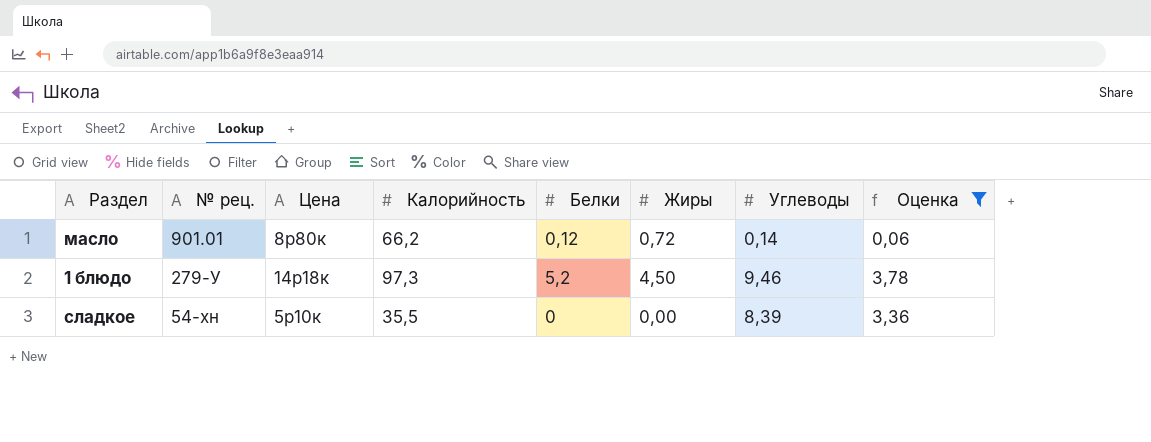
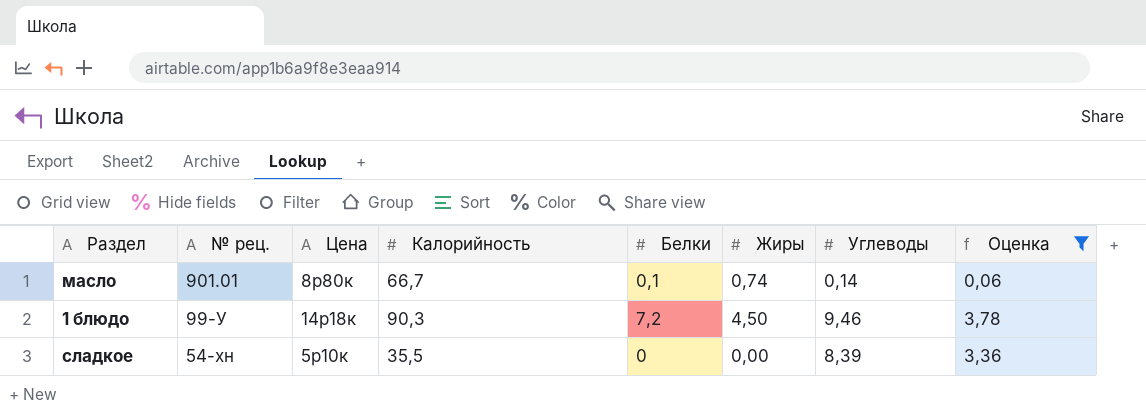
масло | Калорийность: 66,2 -> 66,7
масло | Белки: 0,12 -> 0,1
масло | Жиры: 0,72 -> 0,74
1 блюдо | № рец.: 279-У -> 99-У
1 блюдо | Калорийность: 97,3 -> 90,3
1 блюдо | Белки: 5,2 -> 7,2

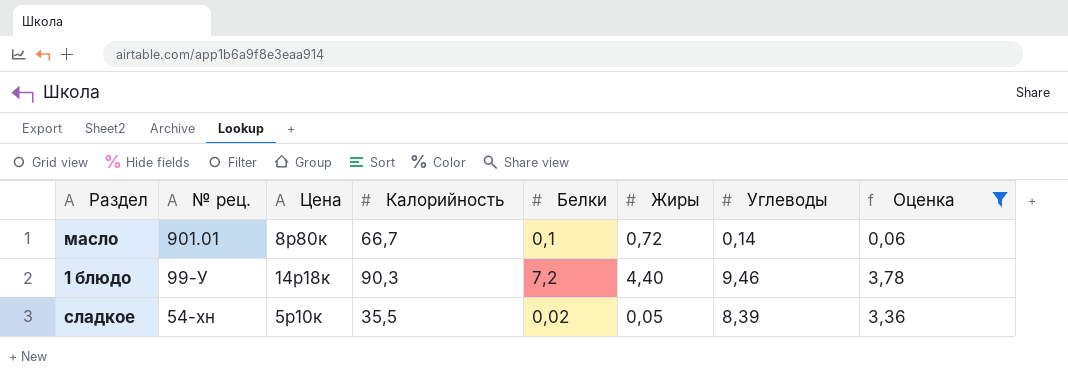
масло | Жиры: 0,74 -> 0,72
1 блюдо | Жиры: 4,50 -> 4,40
сладкое | Белки: 0 -> 0,02
сладкое | Жиры: 0,00 -> 0,05

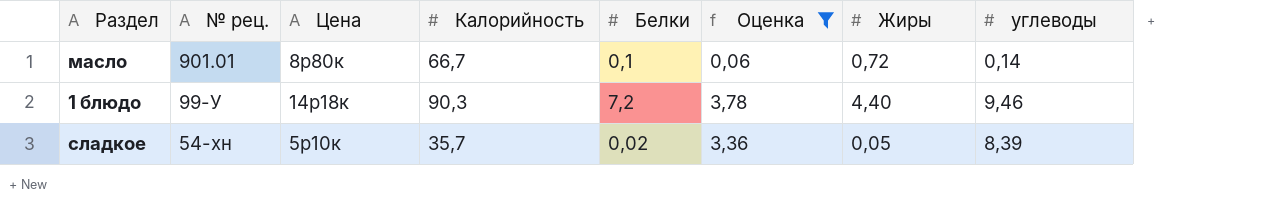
column Оценка | position: 8 -> 6
column name: Углеводы -> углеводы
сладкое | Калорийность: 35,5 -> 35,7

